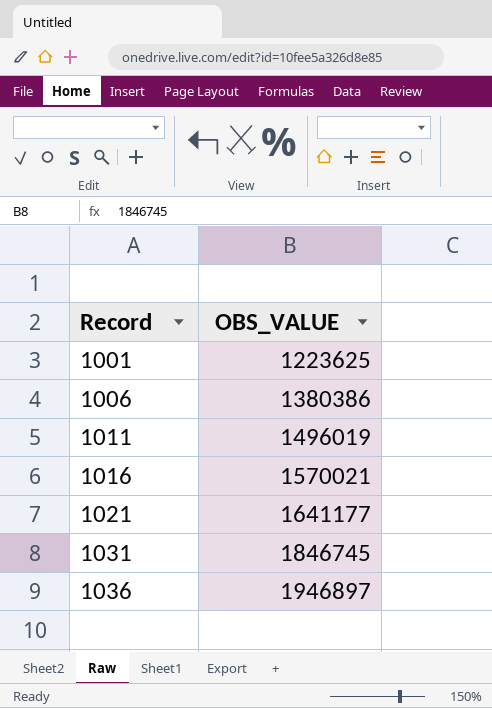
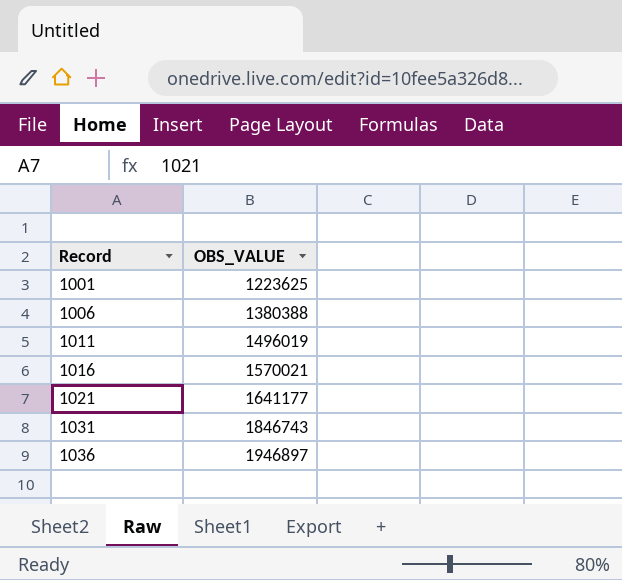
1006 | OBS_VALUE: 1380386 -> 1380388
1031 | OBS_VALUE: 1846745 -> 1846743

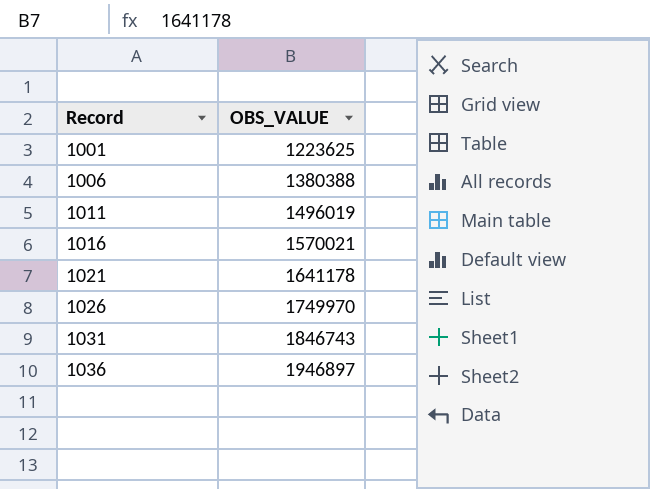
1021 | OBS_VALUE: 1641177 -> 1641178
row 1026: none -> 1749970

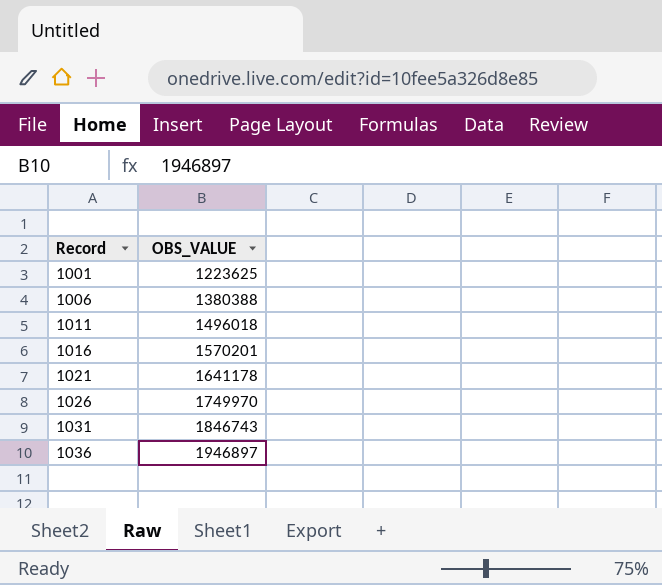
1011 | OBS_VALUE: 1496019 -> 1496018
1016 | OBS_VALUE: 1570021 -> 1570201

